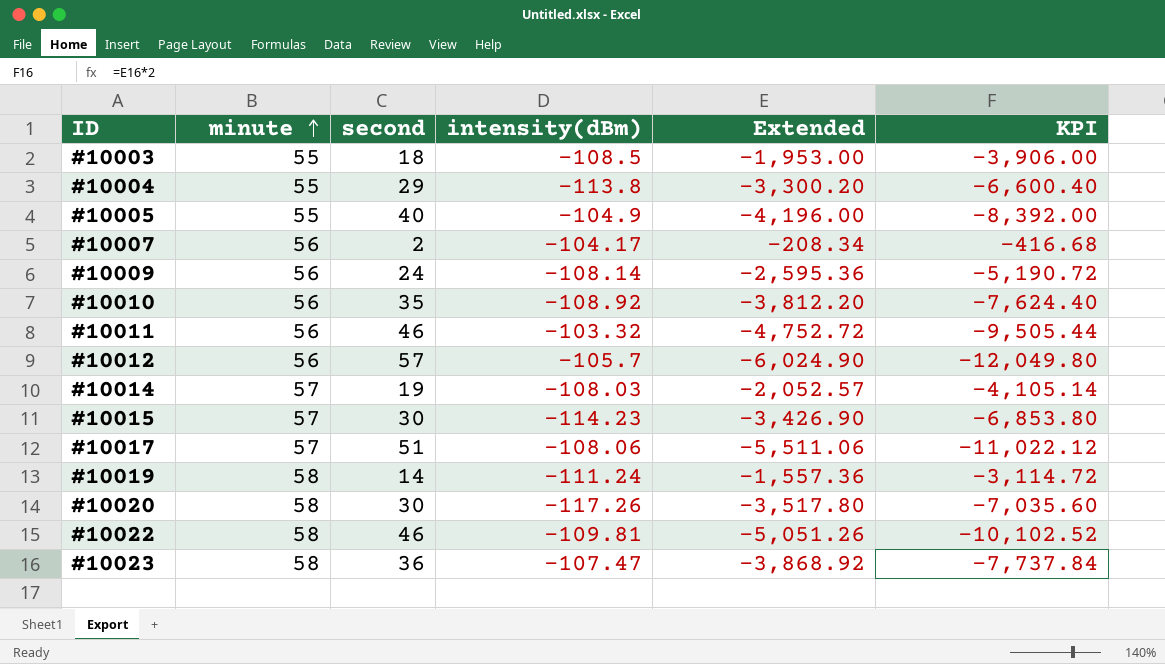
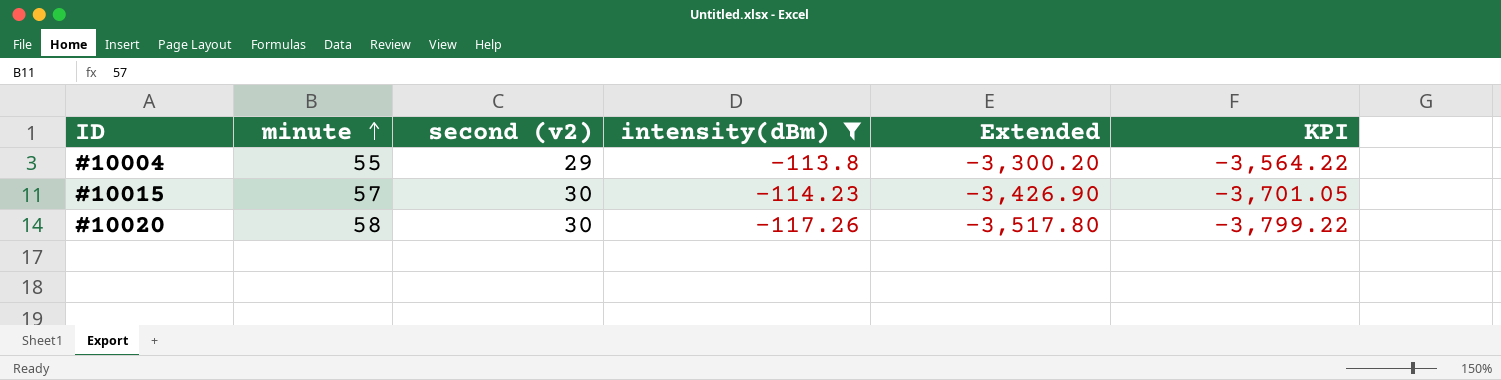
filter: none -> intensity(dBm) <= -113.8
column name: second -> second (v2)
column KPI | formula: [Extended] * 2 -> [Extended] * 1.08

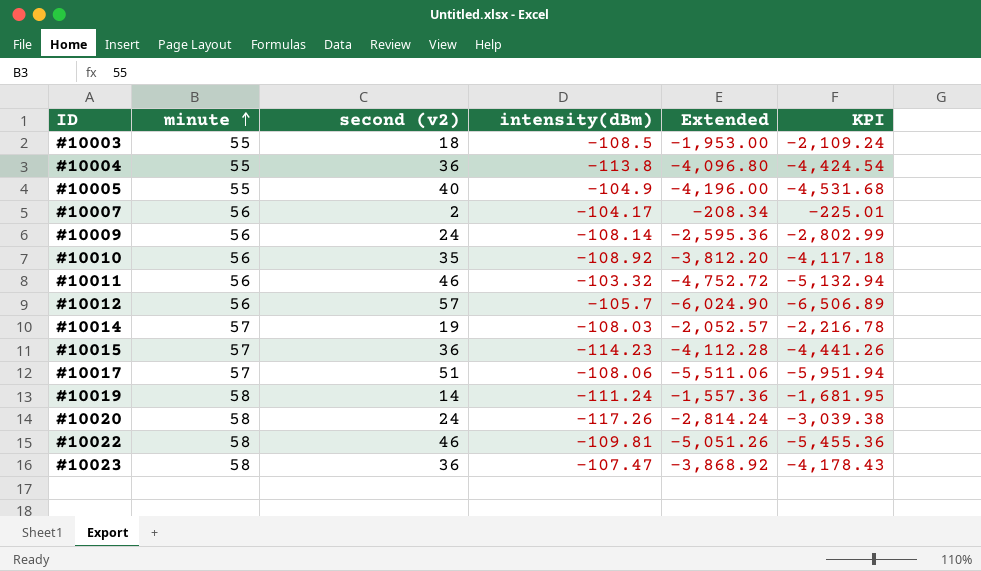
filter: intensity(dBm) <= -113.8 -> none
#10004 | second (v2): 29 -> 36
#10004 | Extended: -3,300.20 -> -4,096.80
#10004 | KPI: -3,564.22 -> -4,424.54
#10015 | second (v2): 30 -> 36
#10015 | Extended: -3,426.90 -> -4,112.28
#10015 | KPI: -3,701.05 -> -4,441.26
#10020 | second (v2): 30 -> 24
#10020 | Extended: -3,517.80 -> -2,814.24
#10020 | KPI: -3,799.22 -> -3,039.38

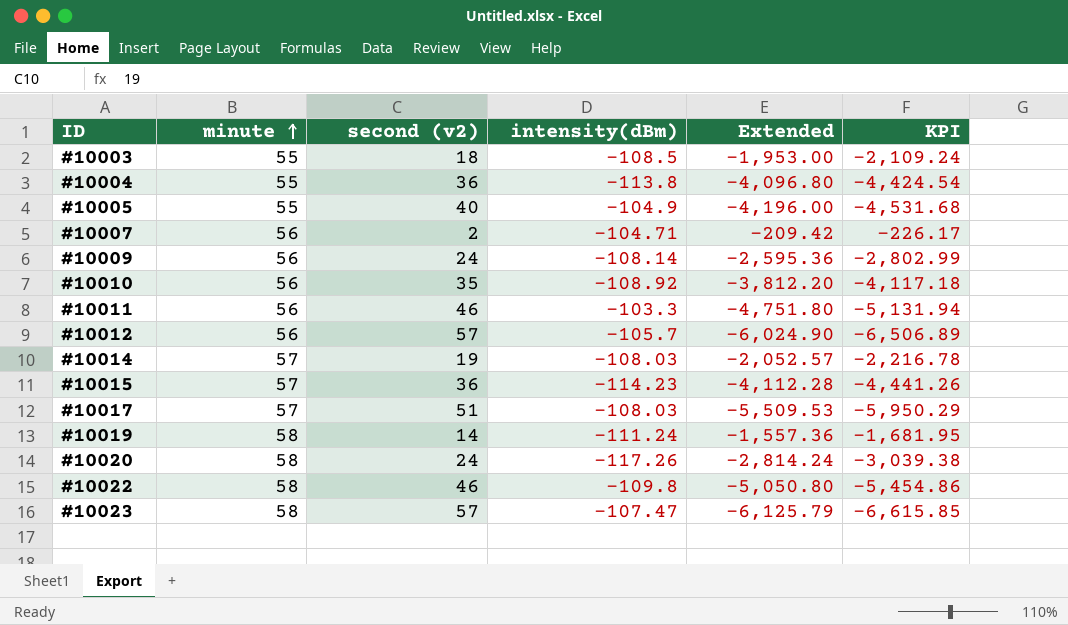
#10007 | intensity(dBm): -104.17 -> -104.71
#10007 | Extended: -208.34 -> -209.42
#10007 | KPI: -225.01 -> -226.17
#10011 | intensity(dBm): -103.32 -> -103.3
#10011 | Extended: -4,752.72 -> -4,751.80
#10011 | KPI: -5,132.94 -> -5,131.94
#10017 | intensity(dBm): -108.06 -> -108.03
#10017 | Extended: -5,511.06 -> -5,509.53
#10017 | KPI: -5,951.94 -> -5,950.29
#10022 | intensity(dBm): -109.81 -> -109.8
#10022 | Extended: -5,051.26 -> -5,050.80
#10022 | KPI: -5,455.36 -> -5,454.86
#10023 | second (v2): 36 -> 57
#10023 | Extended: -3,868.92 -> -6,125.79
#10023 | KPI: -4,178.43 -> -6,615.85

